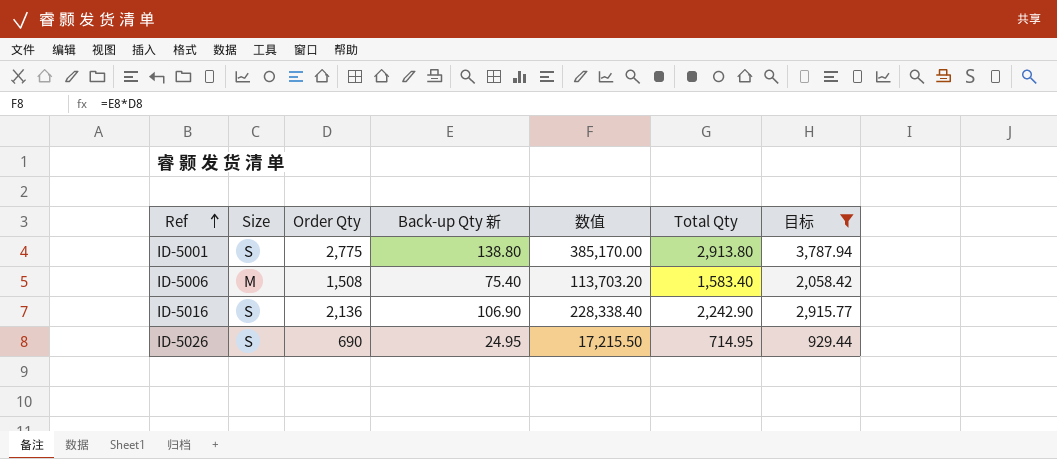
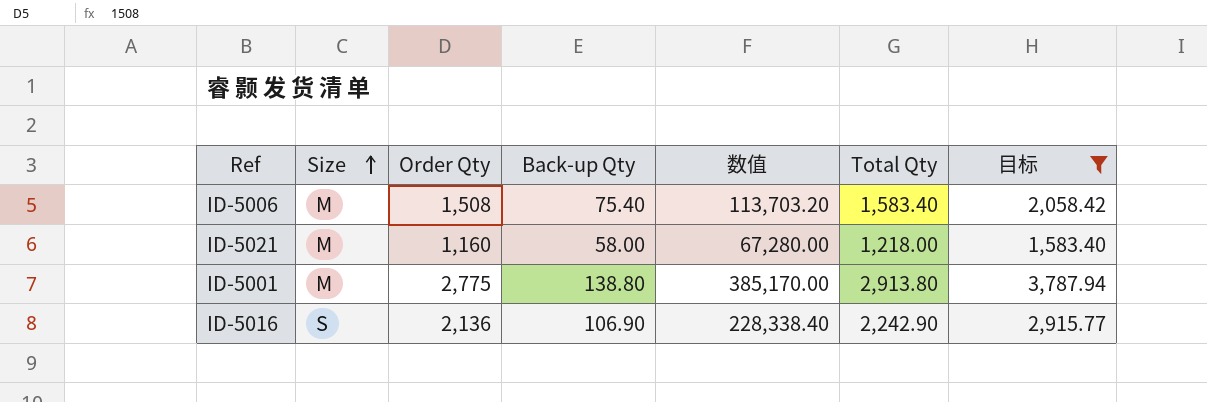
row order: Ref ascending -> Size ascending
column name: Back-up Qty 新 -> Back-up Qty
row ID-5026: S | 690 | 24.95 | 17,215.50 | 714.95 | 929.44 -> none
row ID-5021: none -> M | 1,160 | 58.00 | 67,280.00 | 1,218.00 | 1,583.40
ID-5001 | Size: S -> M

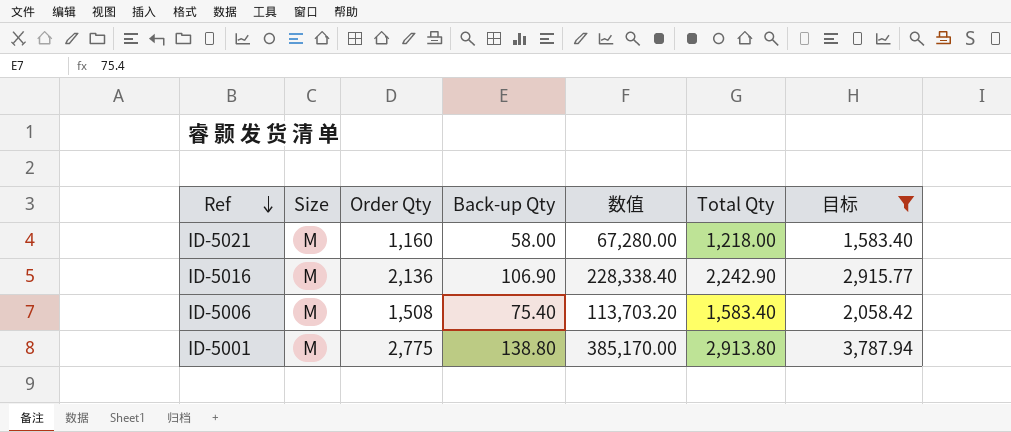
row order: Size ascending -> Ref descending
ID-5016 | Size: S -> M

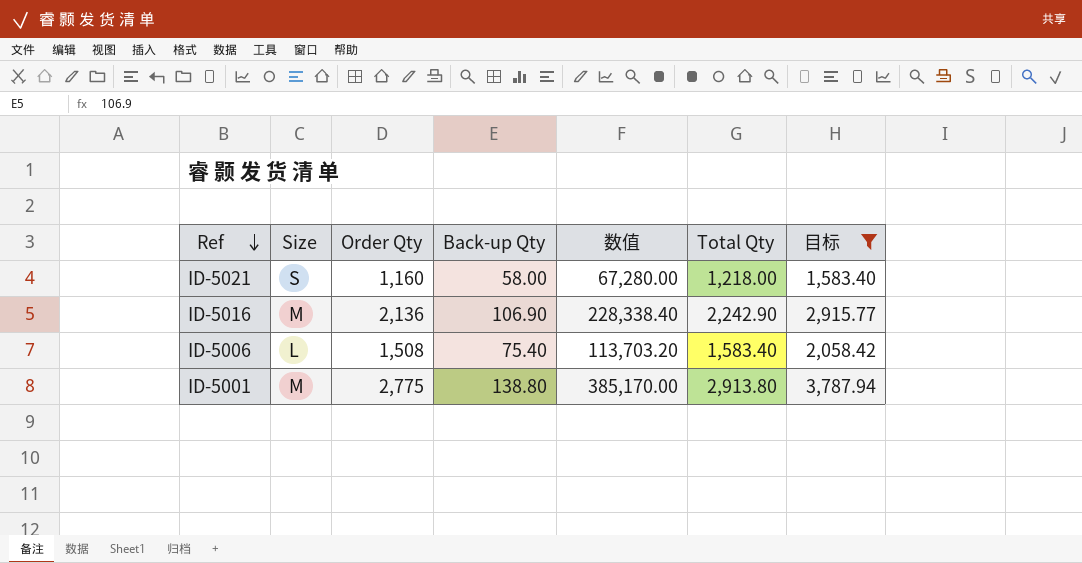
ID-5021 | Size: M -> S
ID-5006 | Size: M -> L

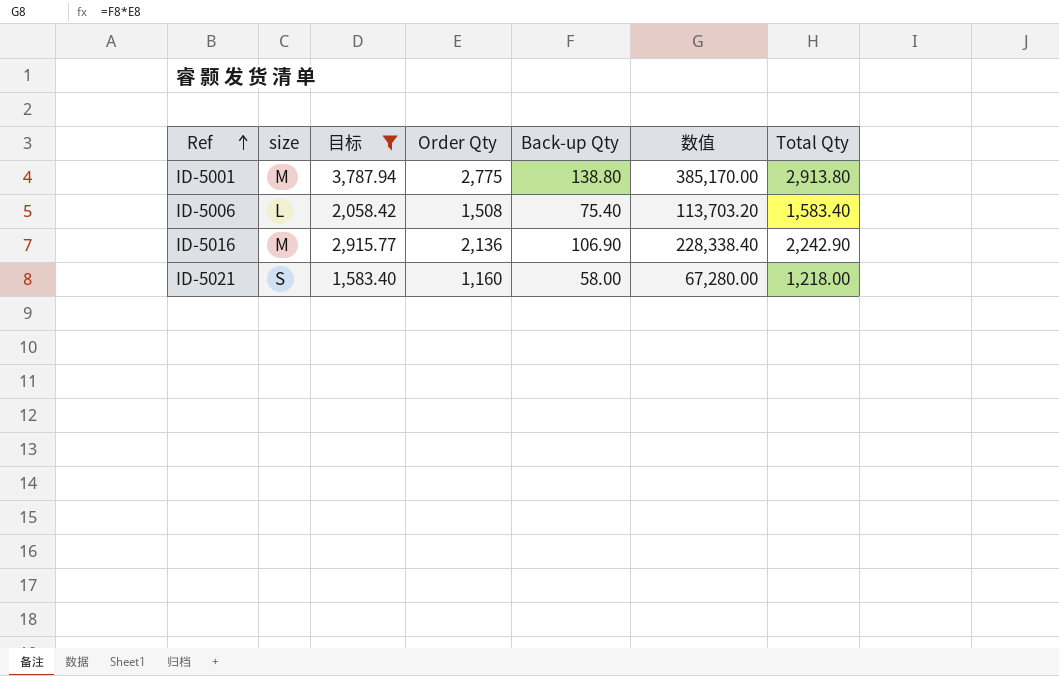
row order: Ref descending -> Ref ascending
column name: Size -> size
column 目标 | position: 7 -> 3

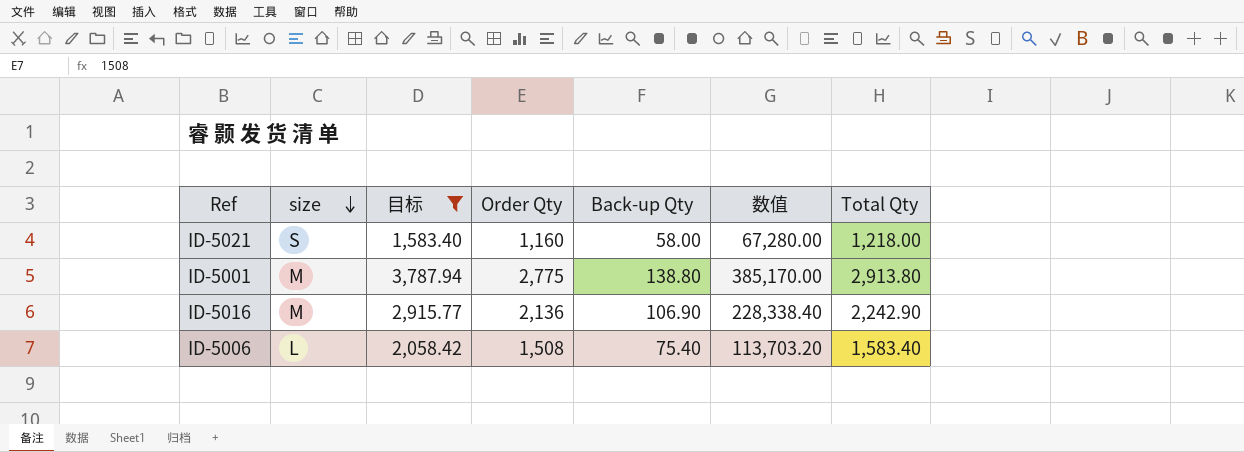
row order: Ref ascending -> size descending

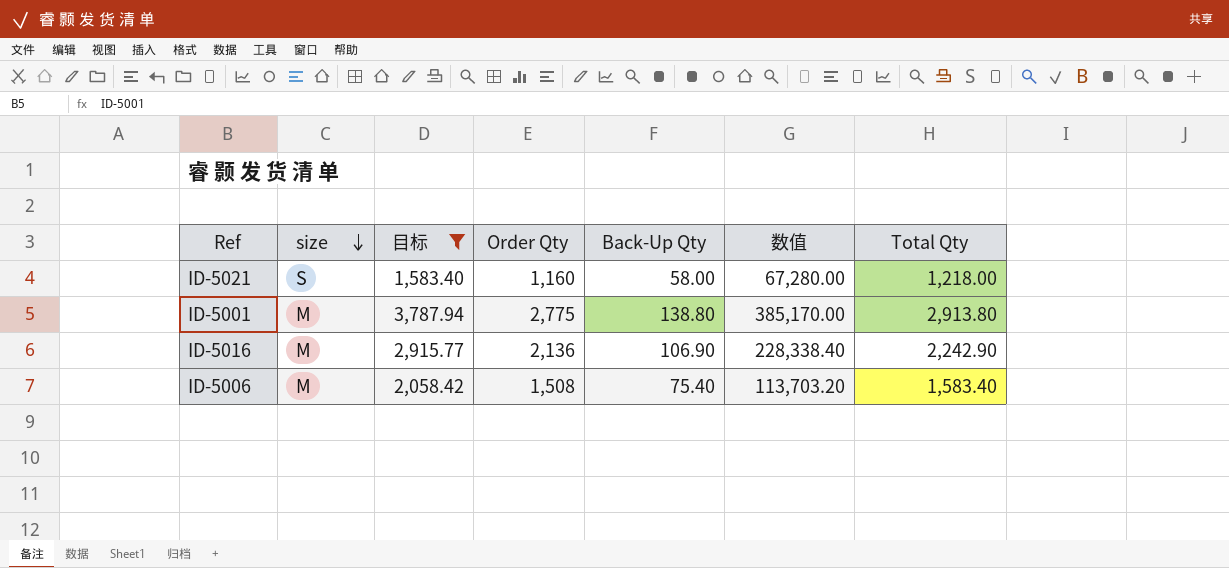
column name: Back-up Qty -> Back-Up Qty
ID-5006 | size: L -> M

